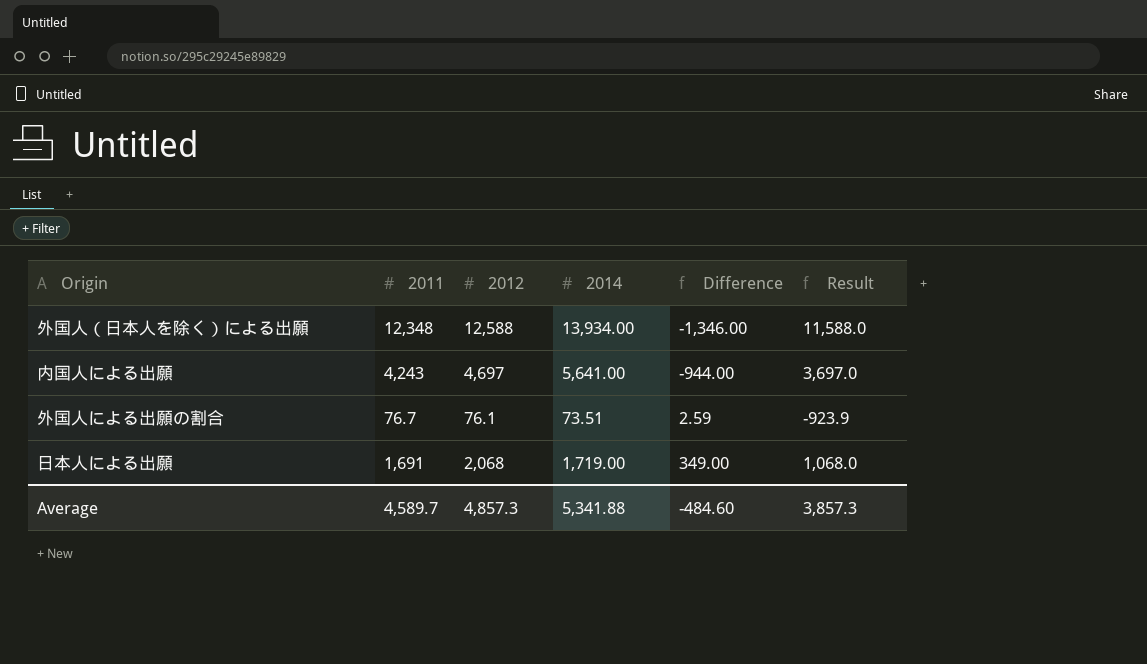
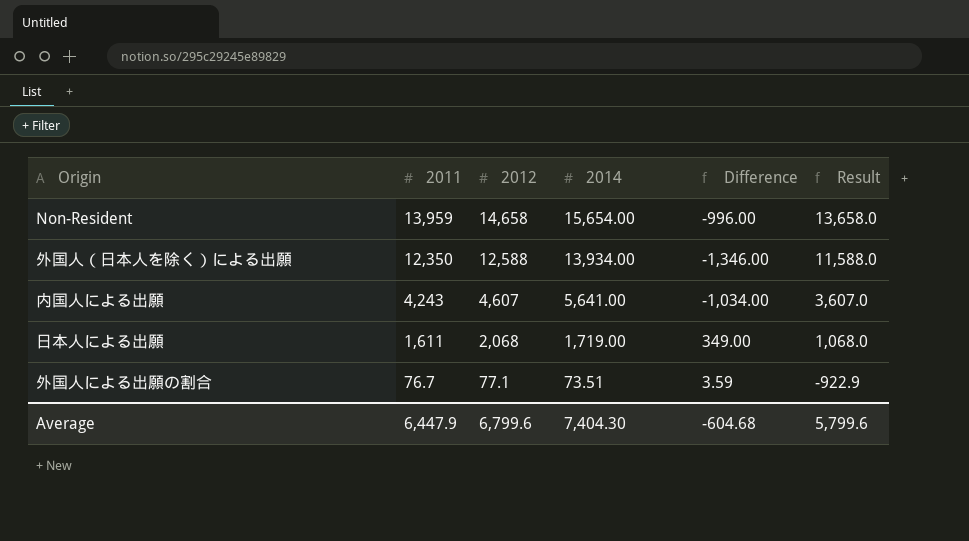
row order: Difference ascending -> 2011 descending
row Non-Resident: none -> 13,959 | 14,658 | 15,654.00 | -996.00 | 13,658.0
外国人（日本人を除く）による出願 | 2011: 12,348 -> 12,350
内国人による出願 | 2012: 4,697 -> 4,607
内国人による出願 | Difference: -944.00 -> -1,034.00
内国人による出願 | Result: 3,697.0 -> 3,607.0
日本人による出願 | 2011: 1,691 -> 1,611
外国人による出願の割合 | 2012: 76.1 -> 77.1
外国人による出願の割合 | Difference: 2.59 -> 3.59
外国人による出願の割合 | Result: -923.9 -> -922.9
Average | 2011: 4,589.7 -> 6,447.9
Average | 2012: 4,857.3 -> 6,799.6
Average | 2014: 5,341.88 -> 7,404.30
Average | Difference: -484.60 -> -604.68
Average | Result: 3,857.3 -> 5,799.6

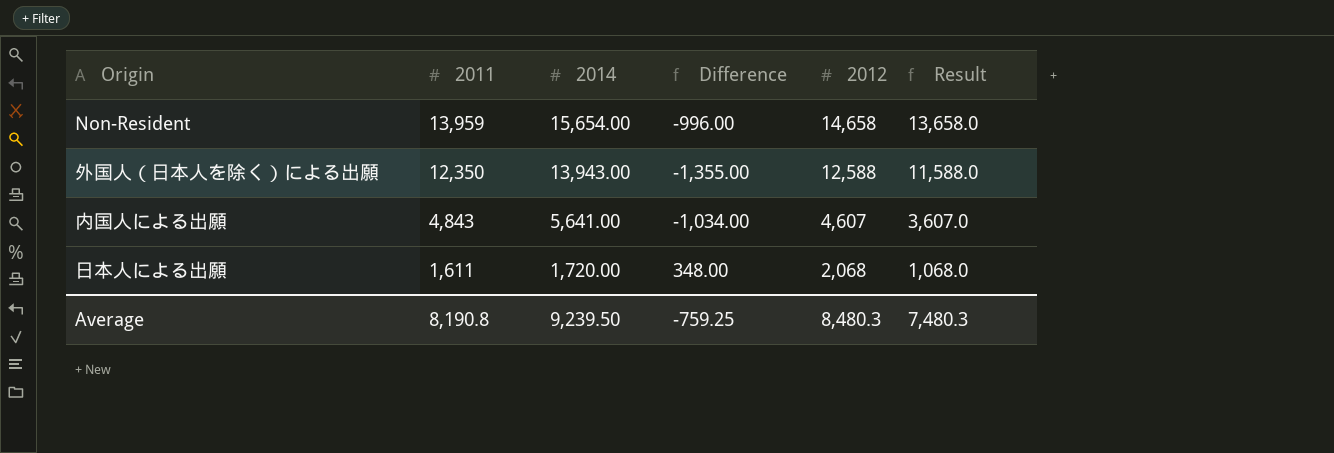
column 2012 | position: 3 -> 5
row 外国人による出願の割合: 76.7 | 77.1 | 73.51 | 3.59 | -922.9 -> none
外国人（日本人を除く）による出願 | 2014: 13,934.00 -> 13,943.00
外国人（日本人を除く）による出願 | Difference: -1,346.00 -> -1,355.00
内国人による出願 | 2011: 4,243 -> 4,843
日本人による出願 | 2014: 1,719.00 -> 1,720.00
日本人による出願 | Difference: 349.00 -> 348.00
Average | 2011: 6,447.9 -> 8,190.8
Average | 2014: 7,404.30 -> 9,239.50
Average | Difference: -604.68 -> -759.25
Average | 2012: 6,799.6 -> 8,480.3
Average | Result: 5,799.6 -> 7,480.3

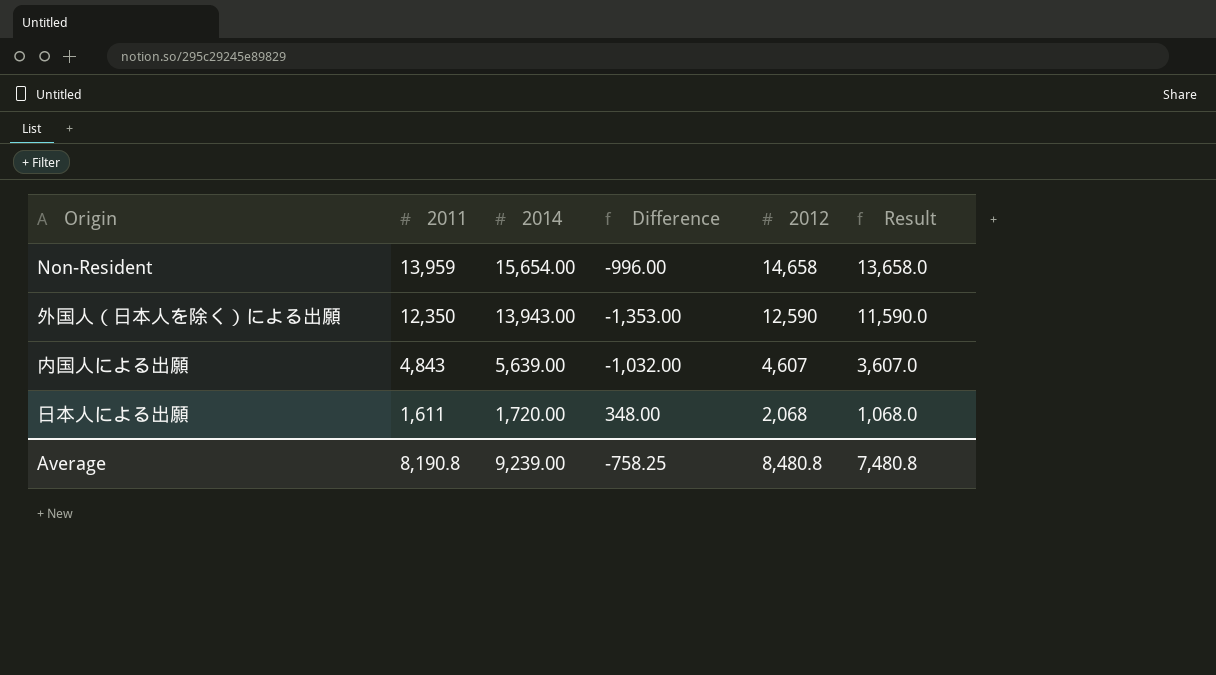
外国人（日本人を除く）による出願 | Difference: -1,355.00 -> -1,353.00
外国人（日本人を除く）による出願 | 2012: 12,588 -> 12,590
外国人（日本人を除く）による出願 | Result: 11,588.0 -> 11,590.0
内国人による出願 | 2014: 5,641.00 -> 5,639.00
内国人による出願 | Difference: -1,034.00 -> -1,032.00
Average | 2014: 9,239.50 -> 9,239.00
Average | Difference: -759.25 -> -758.25
Average | 2012: 8,480.3 -> 8,480.8
Average | Result: 7,480.3 -> 7,480.8

